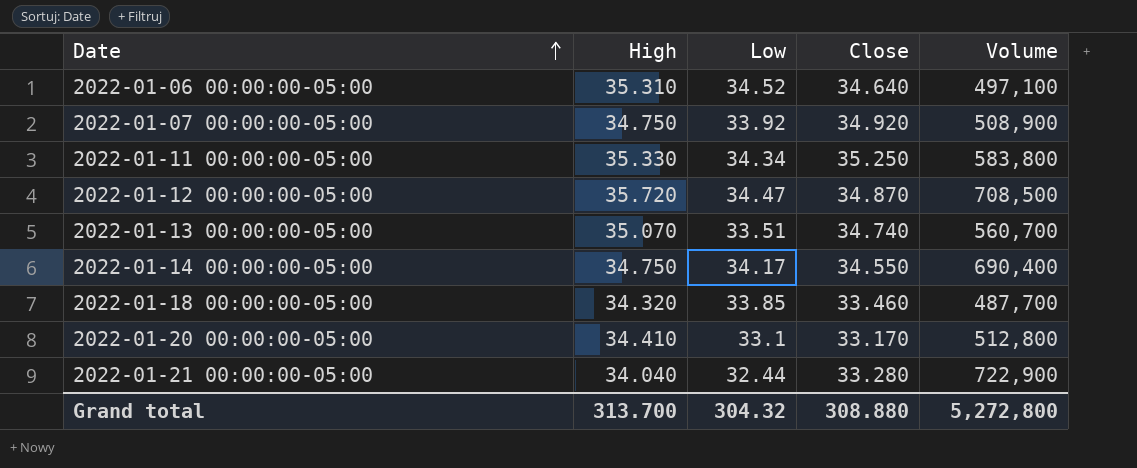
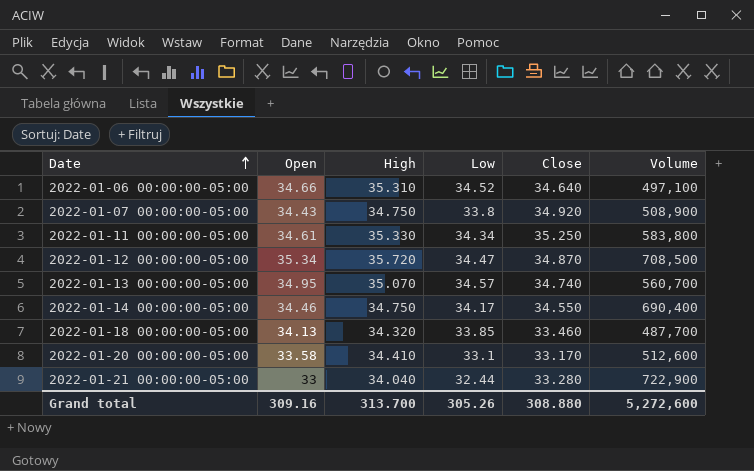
column Open | position: none -> 2
2022-01-07 00:00:00-05:00 | Low: 33.92 -> 33.8
2022-01-13 00:00:00-05:00 | Low: 33.51 -> 34.57
2022-01-20 00:00:00-05:00 | Volume: 512,800 -> 512,600
Grand total | Low: 304.32 -> 305.26
Grand total | Volume: 5,272,800 -> 5,272,600

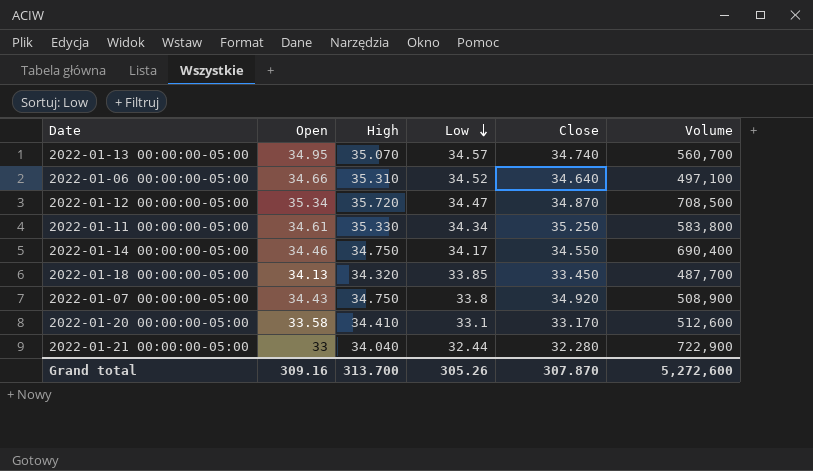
row order: Date ascending -> Low descending
2022-01-18 00:00:00-05:00 | Close: 33.460 -> 33.450
2022-01-21 00:00:00-05:00 | Close: 33.280 -> 32.280
Grand total | Close: 308.880 -> 307.870

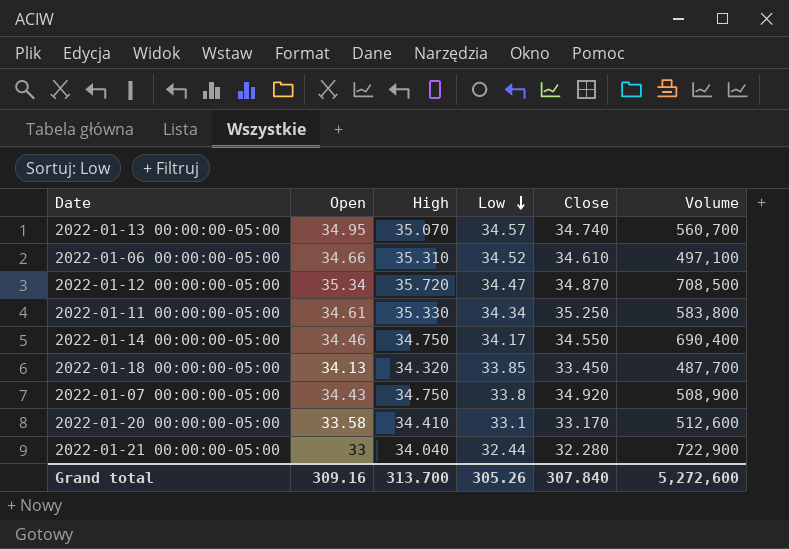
2022-01-06 00:00:00-05:00 | Close: 34.640 -> 34.610
Grand total | Close: 307.870 -> 307.840

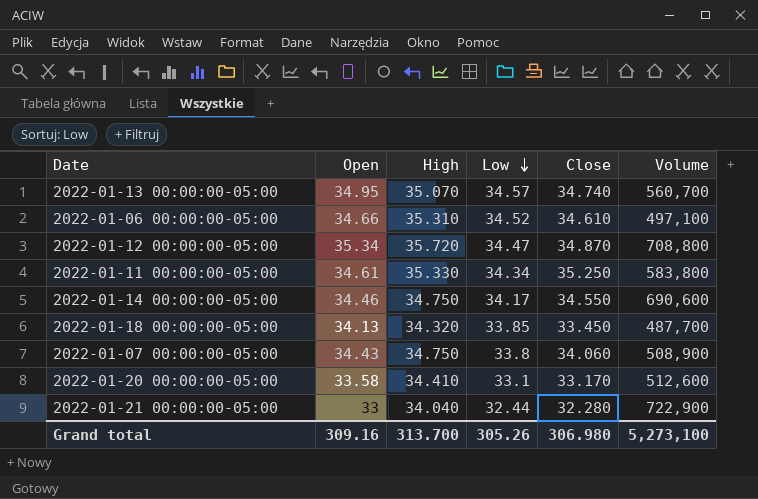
2022-01-12 00:00:00-05:00 | Volume: 708,500 -> 708,800
2022-01-14 00:00:00-05:00 | Volume: 690,400 -> 690,600
2022-01-07 00:00:00-05:00 | Close: 34.920 -> 34.060
Grand total | Close: 307.840 -> 306.980
Grand total | Volume: 5,272,600 -> 5,273,100

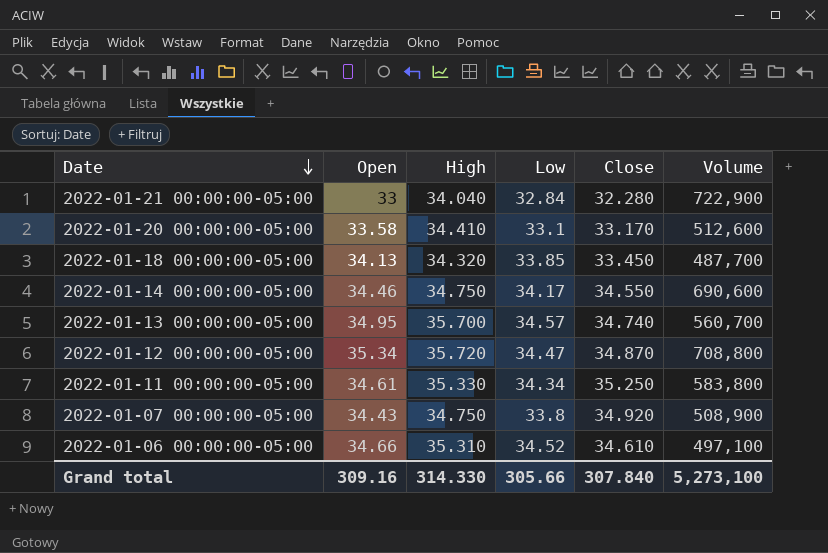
row order: Low descending -> Date descending
2022-01-21 00:00:00-05:00 | Low: 32.44 -> 32.84
2022-01-13 00:00:00-05:00 | High: 35.070 -> 35.700
2022-01-07 00:00:00-05:00 | Close: 34.060 -> 34.920
Grand total | High: 313.700 -> 314.330
Grand total | Low: 305.26 -> 305.66
Grand total | Close: 306.980 -> 307.840

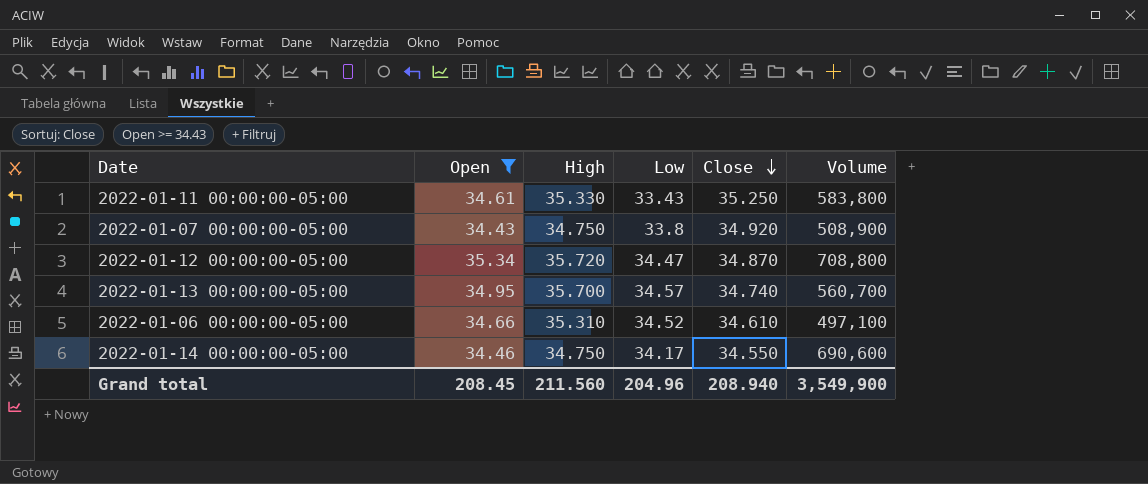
filter: none -> Open >= 34.43
row order: Date descending -> Close descending
2022-01-11 00:00:00-05:00 | Low: 34.34 -> 33.43
Grand total | Open: 309.16 -> 208.45
Grand total | High: 314.330 -> 211.560
Grand total | Low: 305.66 -> 204.96
Grand total | Close: 307.840 -> 208.940
Grand total | Volume: 5,273,100 -> 3,549,900

